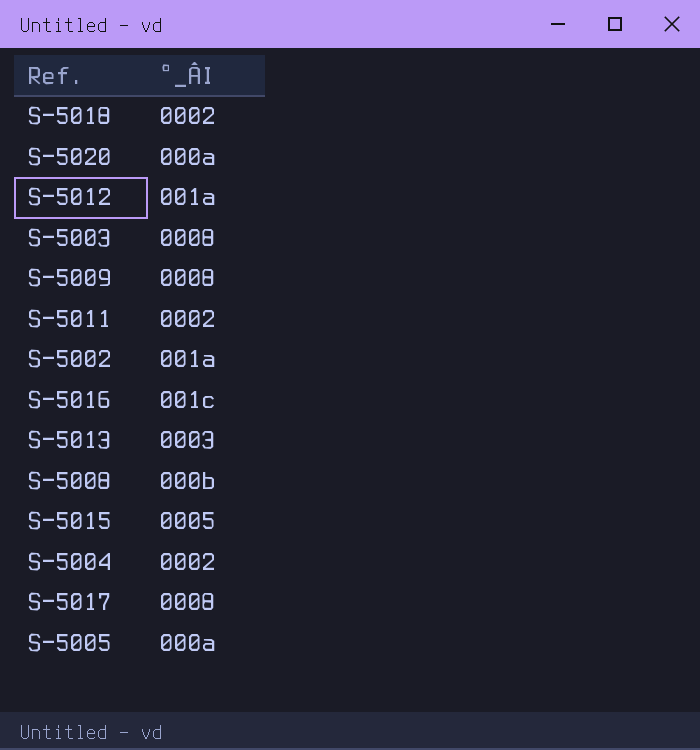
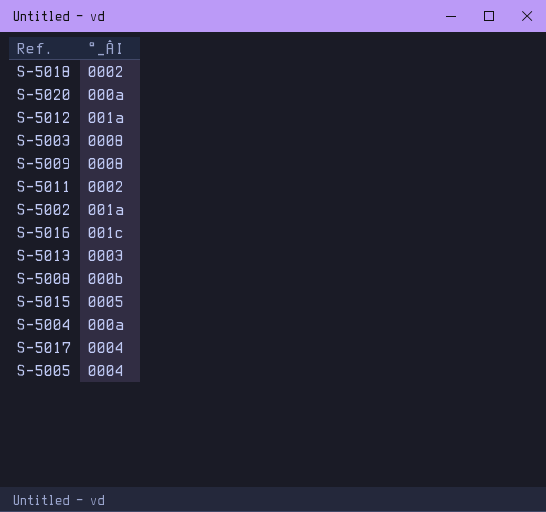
S-5004 | °_ÂI: 0002 -> 000a
S-5017 | °_ÂI: 0008 -> 0004
S-5005 | °_ÂI: 000a -> 0004

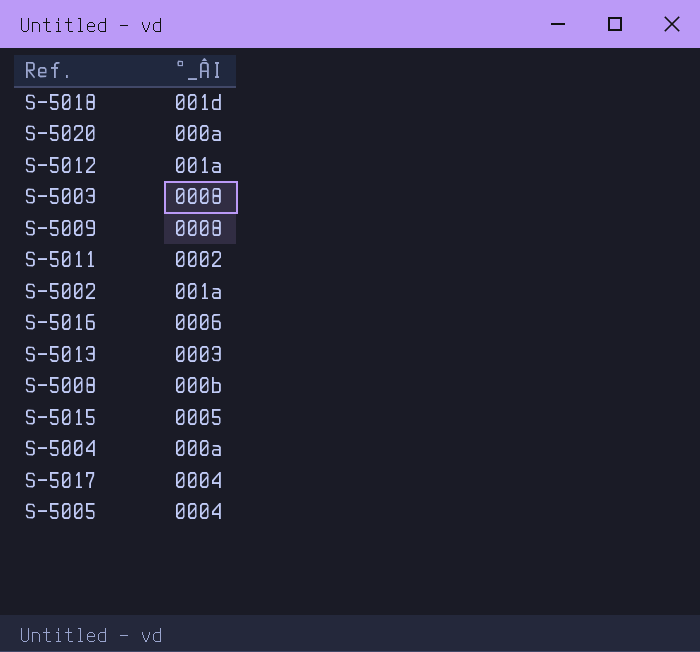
S-5018 | °_ÂI: 0002 -> 001d
S-5016 | °_ÂI: 001c -> 0006

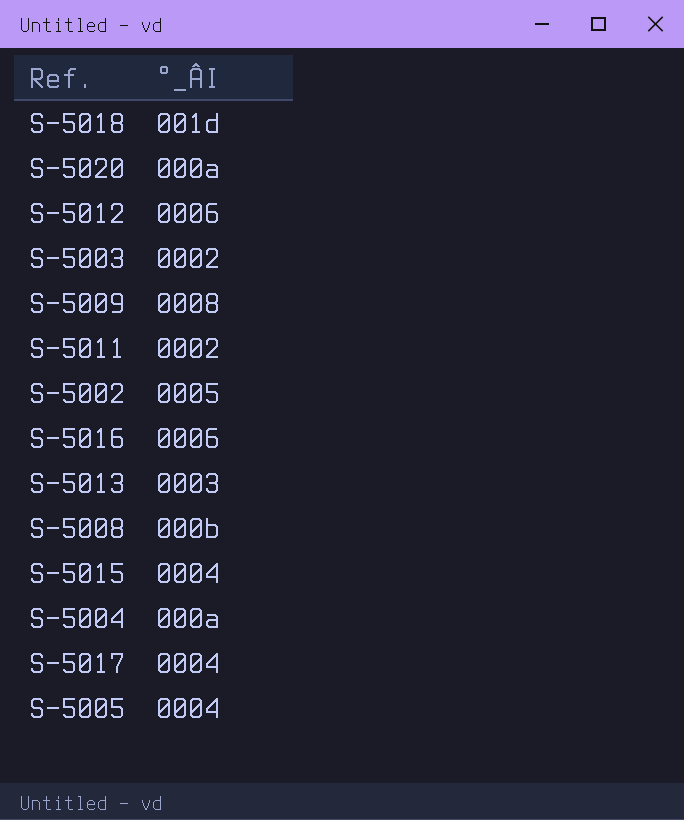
S-5012 | °_ÂI: 001a -> 0006
S-5003 | °_ÂI: 0008 -> 0002
S-5002 | °_ÂI: 001a -> 0005
S-5015 | °_ÂI: 0005 -> 0004

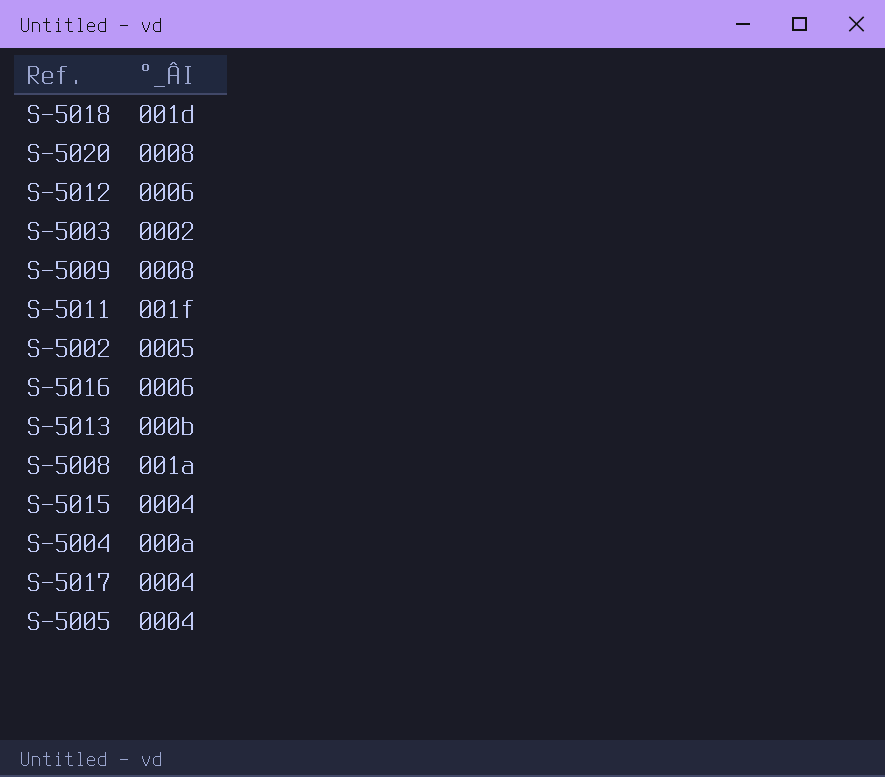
S-5020 | °_ÂI: 000a -> 0008
S-5011 | °_ÂI: 0002 -> 001f
S-5013 | °_ÂI: 0003 -> 000b
S-5008 | °_ÂI: 000b -> 001a

